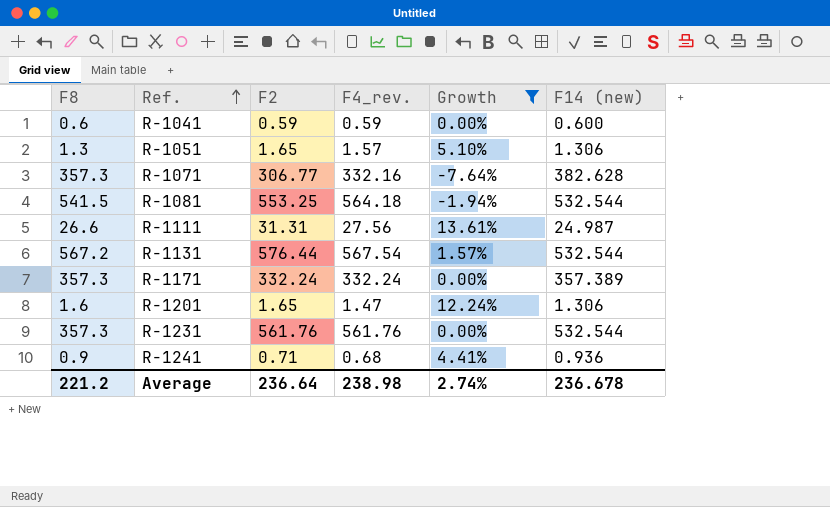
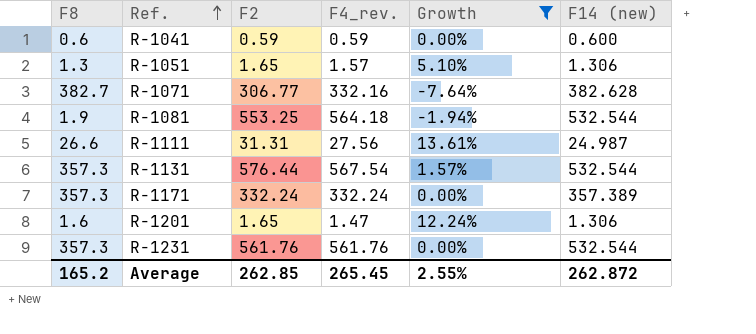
row R-1241: 0.9 | 0.71 | 0.68 | 4.41% | 0.936 -> none
R-1071 | F8: 357.3 -> 382.7
R-1081 | F8: 541.5 -> 1.9
R-1131 | F8: 567.2 -> 357.3
Average | F8: 221.2 -> 165.2
Average | F2: 236.64 -> 262.85
Average | F4_rev.: 238.98 -> 265.45
Average | Growth: 2.74% -> 2.55%
Average | F14 (new): 236.678 -> 262.872

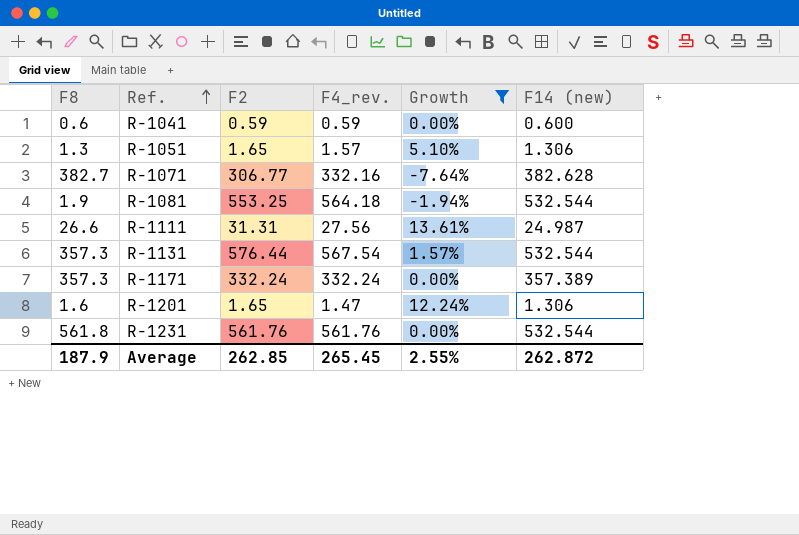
R-1231 | F8: 357.3 -> 561.8
Average | F8: 165.2 -> 187.9

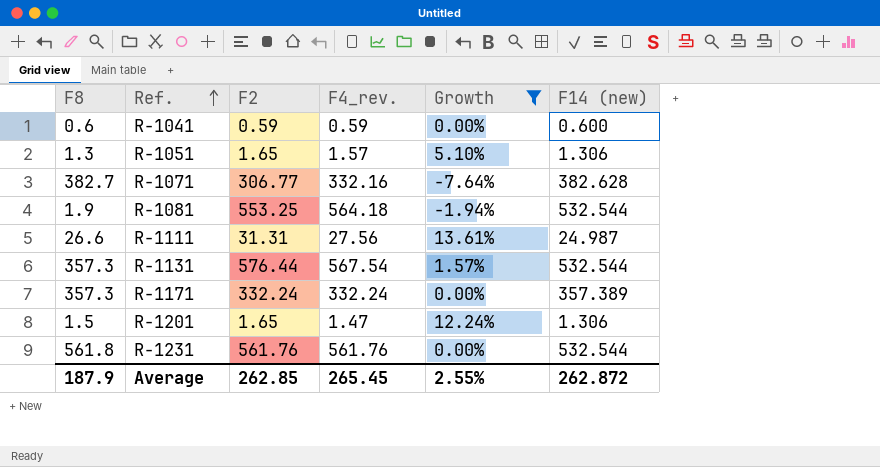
R-1201 | F8: 1.6 -> 1.5

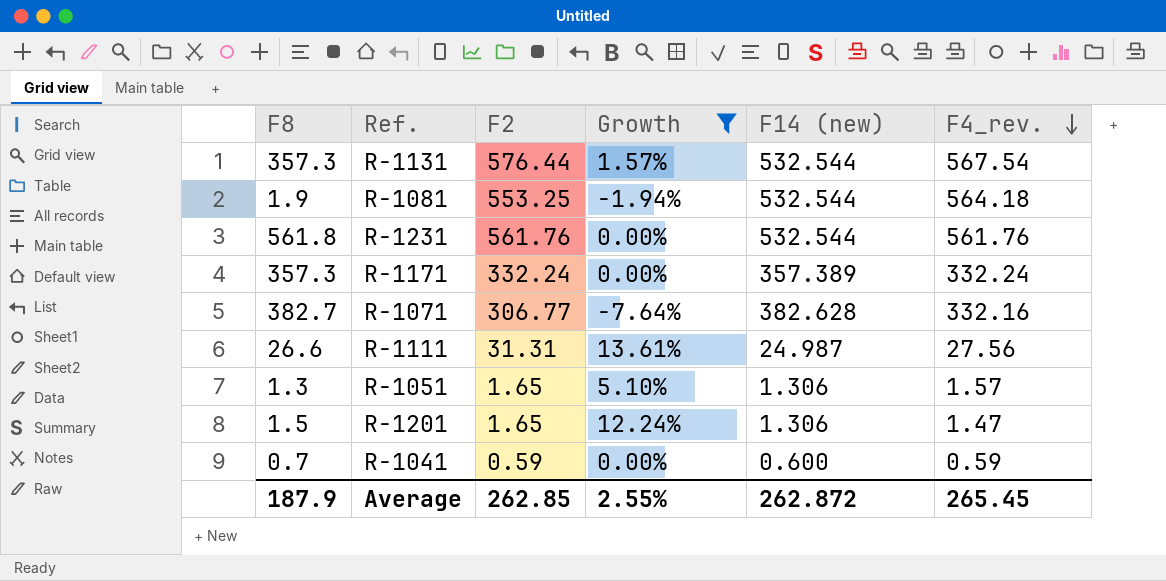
row order: Ref. ascending -> F4_rev. descending
column F4_rev. | position: 4 -> 6
R-1041 | F8: 0.6 -> 0.7

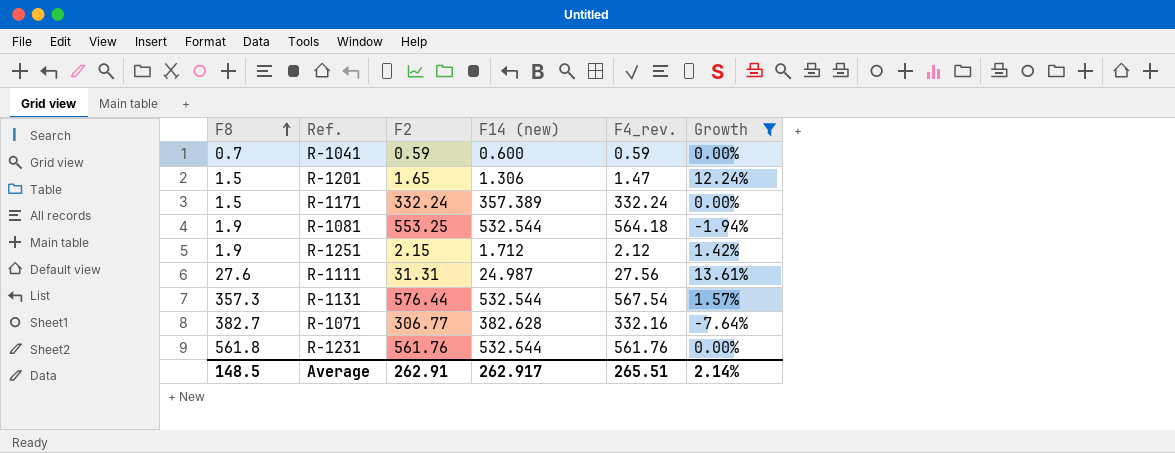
row order: F4_rev. descending -> F8 ascending
column Growth | position: 4 -> 6
row R-1051: 1.3 | 1.65 | 5.10% | 1.306 | 1.57 -> none
R-1171 | F8: 357.3 -> 1.5
row R-1251: none -> 1.9 | 2.15 | 1.712 | 2.12 | 1.42%
R-1111 | F8: 26.6 -> 27.6
Average | F8: 187.9 -> 148.5
Average | F2: 262.85 -> 262.91
Average | F14 (new): 262.872 -> 262.917
Average | F4_rev.: 265.45 -> 265.51
Average | Growth: 2.55% -> 2.14%

